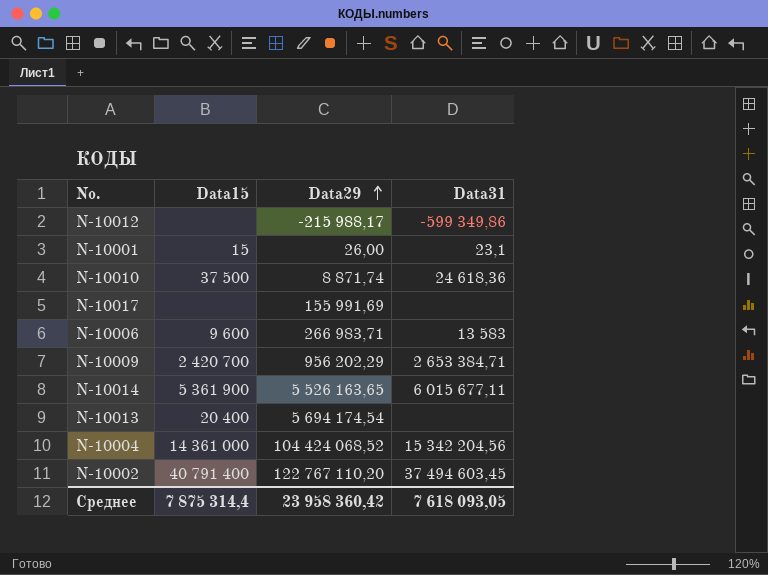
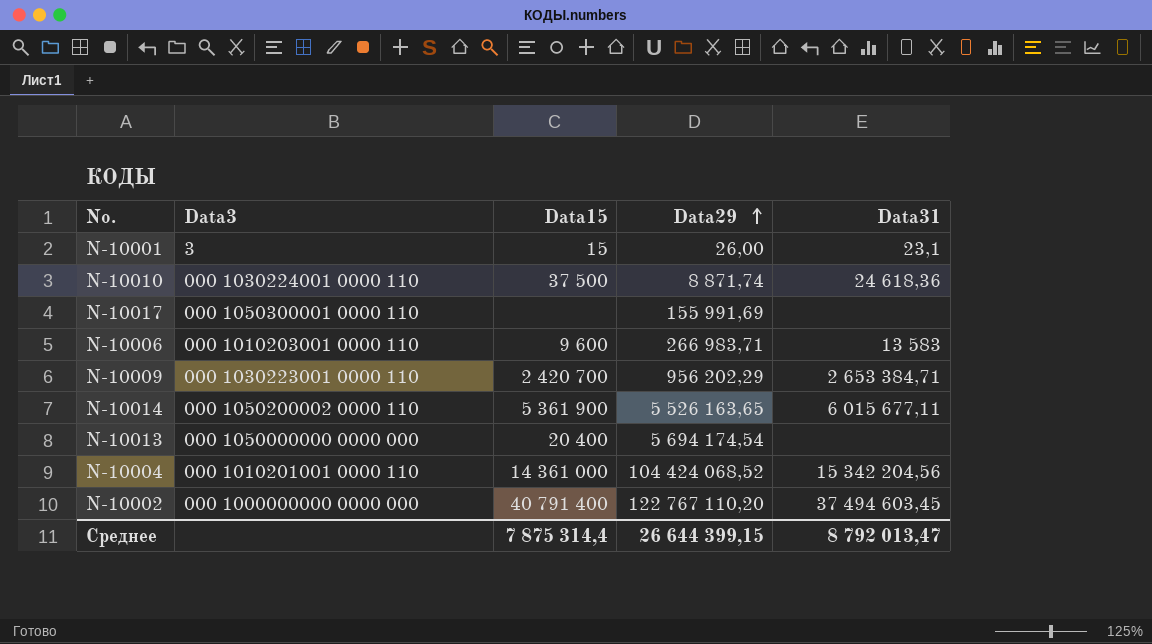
column Data3 | position: none -> 2
row N-10012: none | -215 988,17 | -599 349,86 -> none
Среднее | Data29: 23 958 360,42 -> 26 644 399,15
Среднее | Data31: 7 618 093,05 -> 8 792 013,47

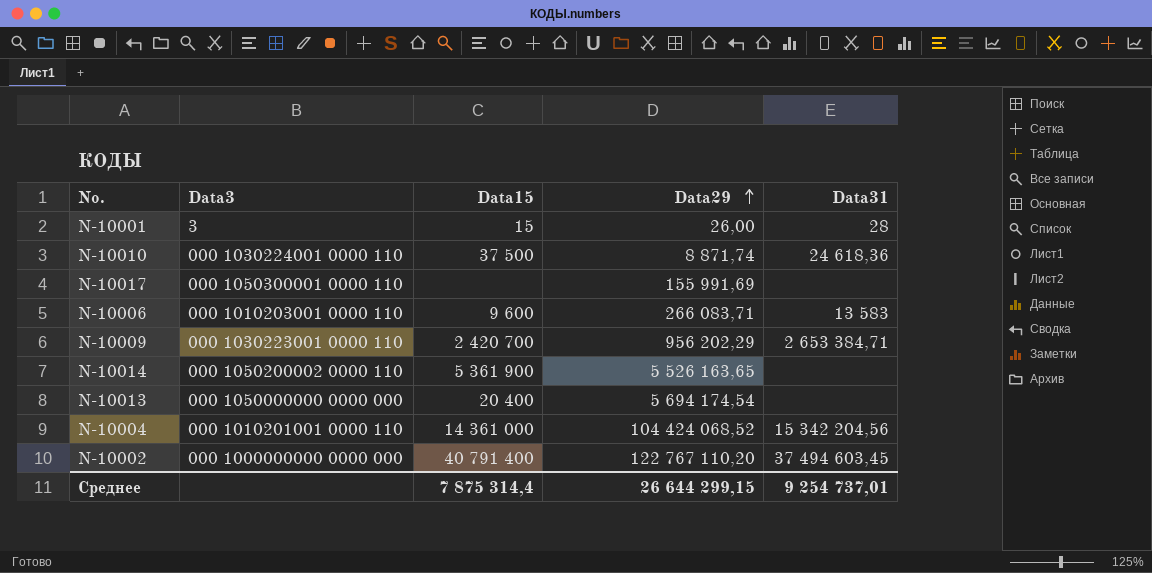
N-10001 | Data31: 23,1 -> 28
N-10006 | Data29: 266 983,71 -> 266 083,71
N-10014 | Data31: 6 015 677,11 -> none
Среднее | Data29: 26 644 399,15 -> 26 644 299,15
Среднее | Data31: 8 792 013,47 -> 9 254 737,01

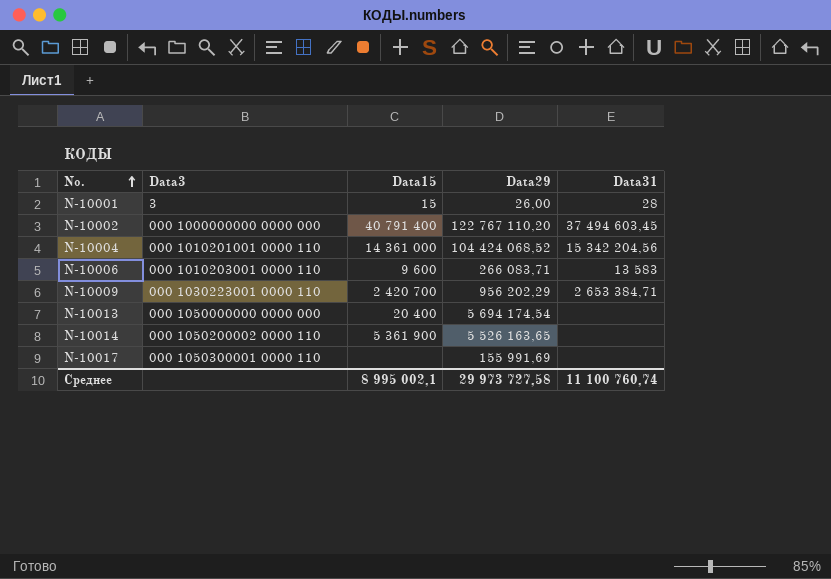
row order: Data29 ascending -> No. ascending
row N-10010: 000 1030224001 0000 110 | 37 500 | 8 871,74 | 24 618,36 -> none
Среднее | Data15: 7 875 314,4 -> 8 995 002,1
Среднее | Data29: 26 644 299,15 -> 29 973 727,58
Среднее | Data31: 9 254 737,01 -> 11 100 760,74

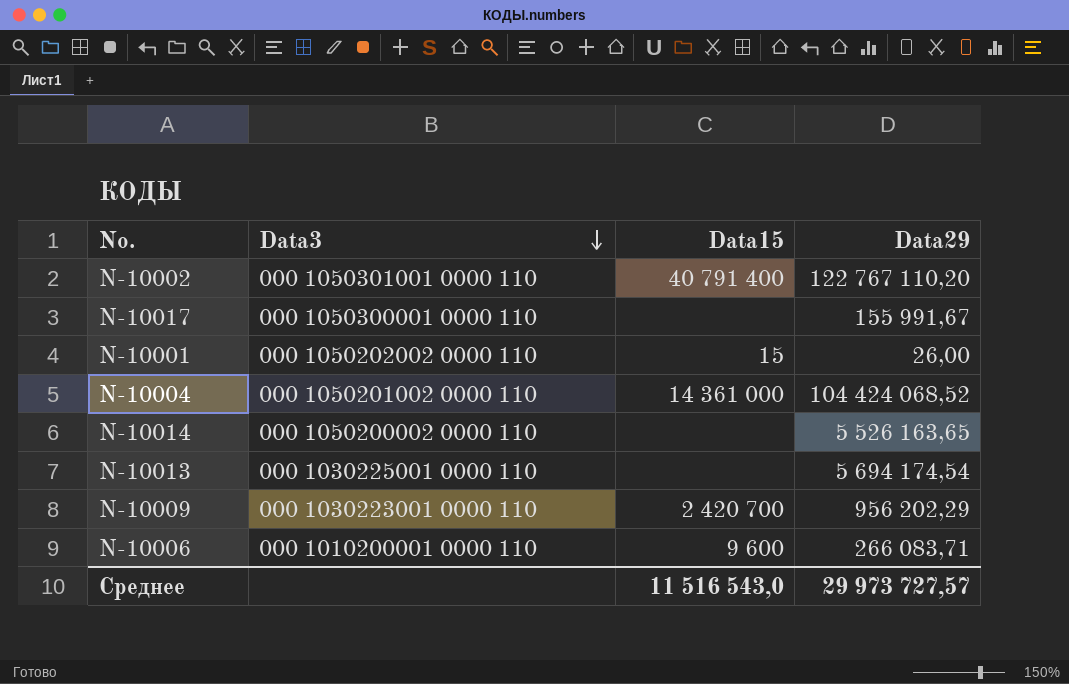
row order: No. ascending -> Data3 descending
column Data31 | position: 5 -> none
N-10002 | Data3: 000 1000000000 0000 000 -> 000 1050301001 0000 110
N-10017 | Data29: 155 991,69 -> 155 991,67
N-10001 | Data3: 3 -> 000 1050202002 0000 110
N-10004 | Data3: 000 1010201001 0000 110 -> 000 1050201002 0000 110
N-10014 | Data15: 5 361 900 -> none
N-10013 | Data3: 000 1050000000 0000 000 -> 000 1030225001 0000 110
N-10013 | Data15: 20 400 -> none
N-10006 | Data3: 000 1010203001 0000 110 -> 000 1010200001 0000 110
Среднее | Data15: 8 995 002,1 -> 11 516 543,0
Среднее | Data29: 29 973 727,58 -> 29 973 727,57

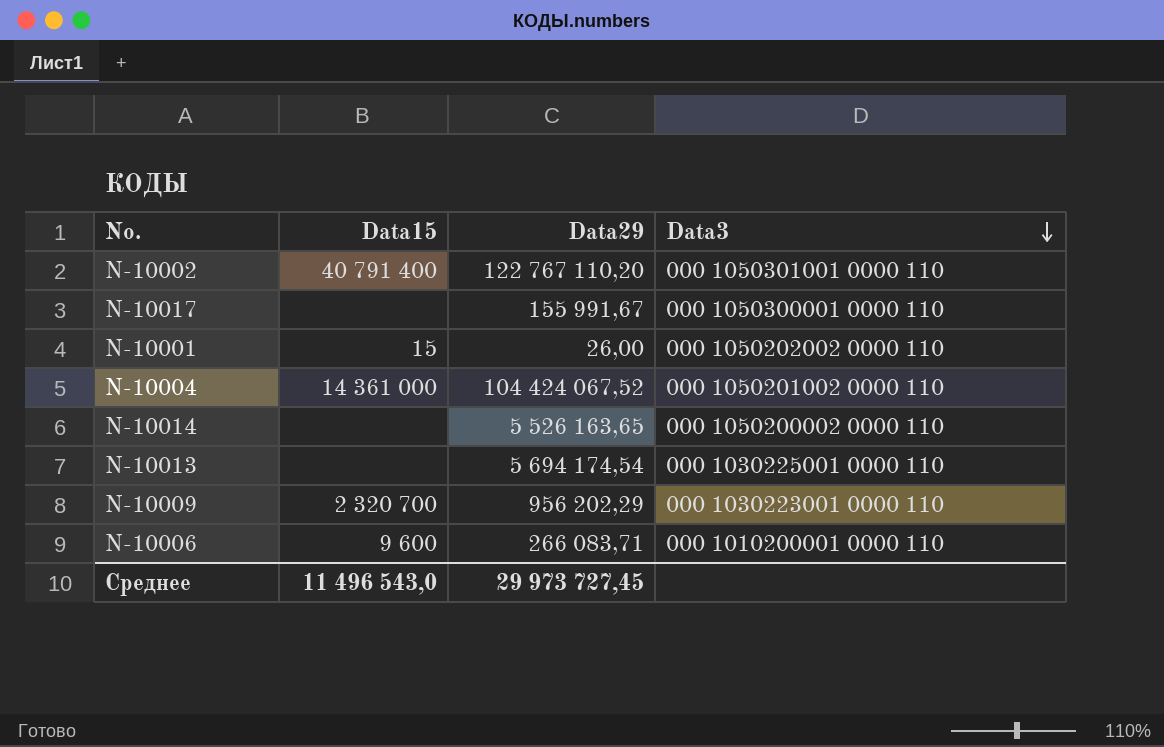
column Data3 | position: 2 -> 4
N-10004 | Data29: 104 424 068,52 -> 104 424 067,52
N-10009 | Data15: 2 420 700 -> 2 320 700
Среднее | Data15: 11 516 543,0 -> 11 496 543,0
Среднее | Data29: 29 973 727,57 -> 29 973 727,45

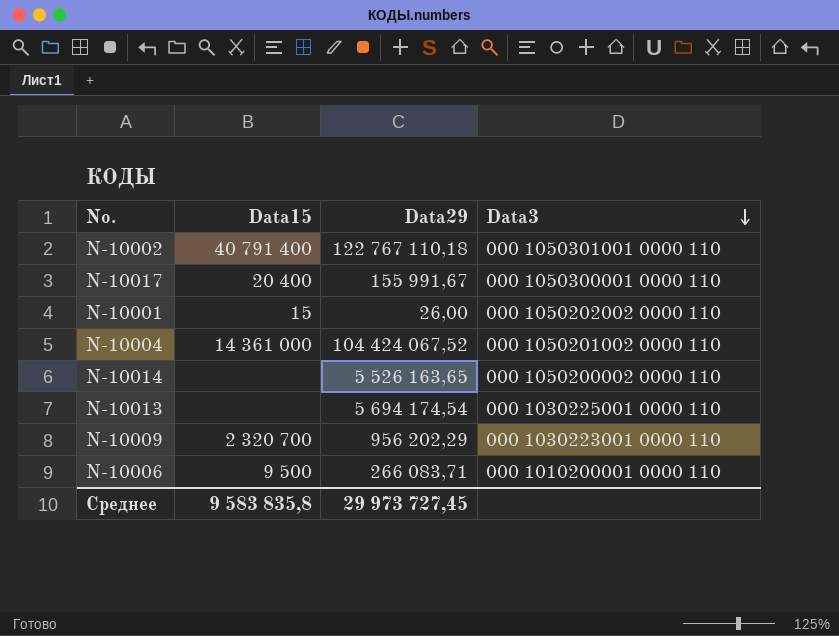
N-10002 | Data29: 122 767 110,20 -> 122 767 110,18
N-10017 | Data15: none -> 20 400
N-10006 | Data15: 9 600 -> 9 500
Среднее | Data15: 11 496 543,0 -> 9 583 835,8

